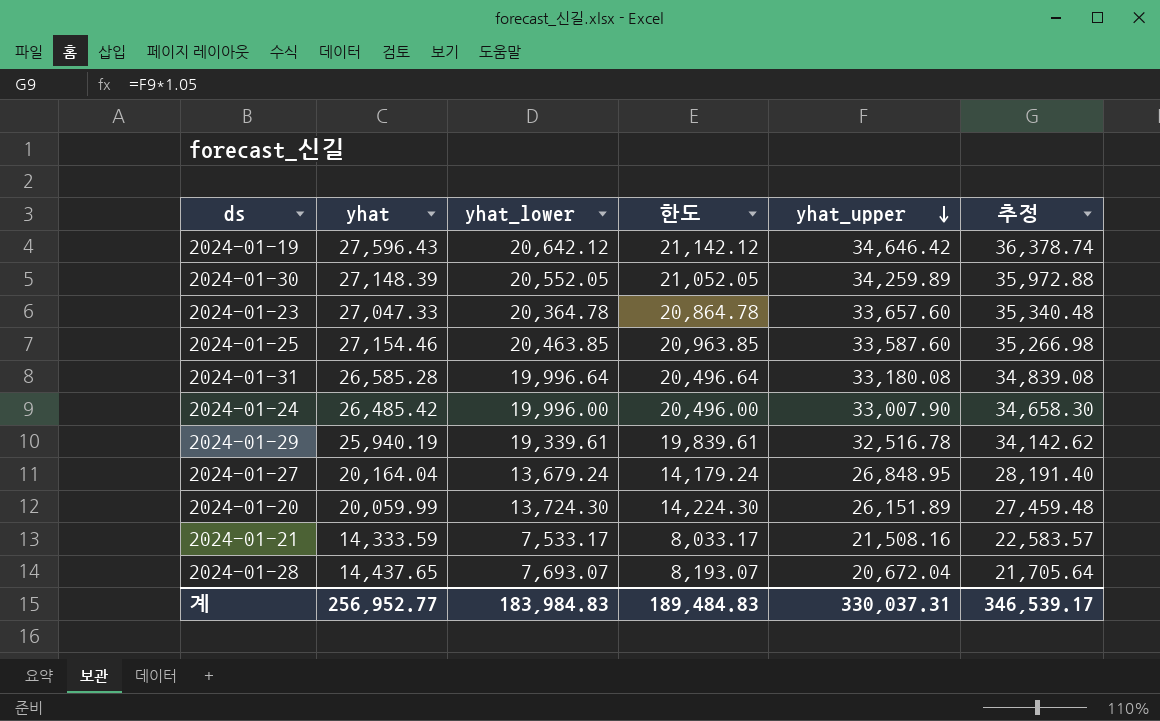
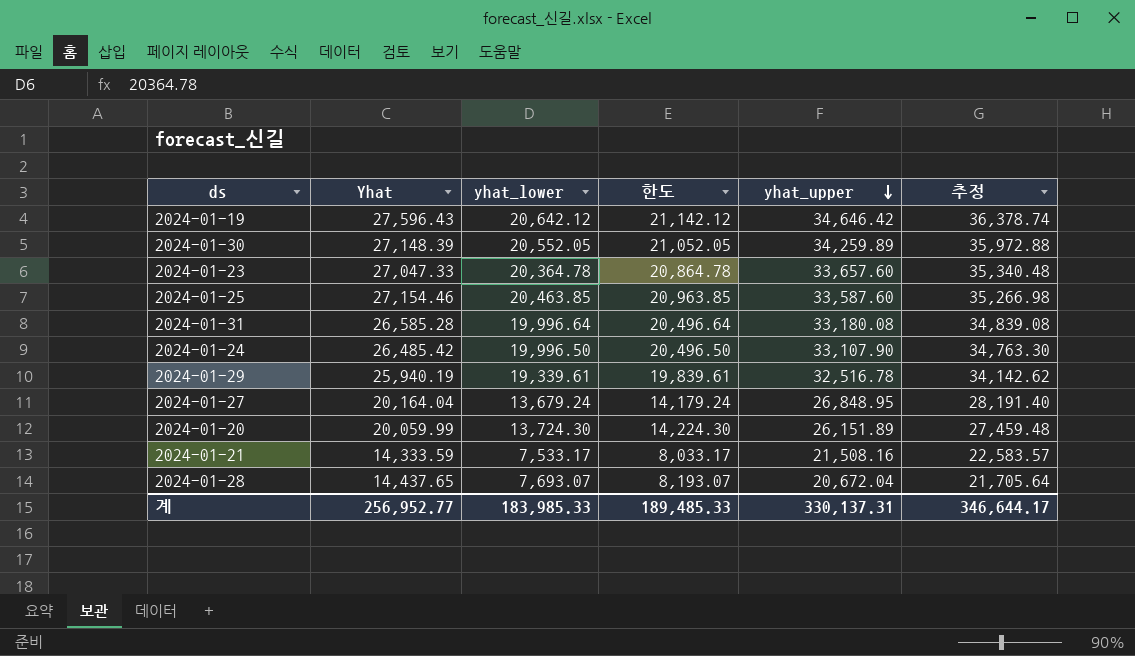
column name: yhat -> Yhat
2024-01-24 | yhat_lower: 19,996.00 -> 19,996.50
2024-01-24 | 한도: 20,496.00 -> 20,496.50
2024-01-24 | yhat_upper: 33,007.90 -> 33,107.90
2024-01-24 | 추정: 34,658.30 -> 34,763.30
계 | yhat_lower: 183,984.83 -> 183,985.33
계 | 한도: 189,484.83 -> 189,485.33
계 | yhat_upper: 330,037.31 -> 330,137.31
계 | 추정: 346,539.17 -> 346,644.17

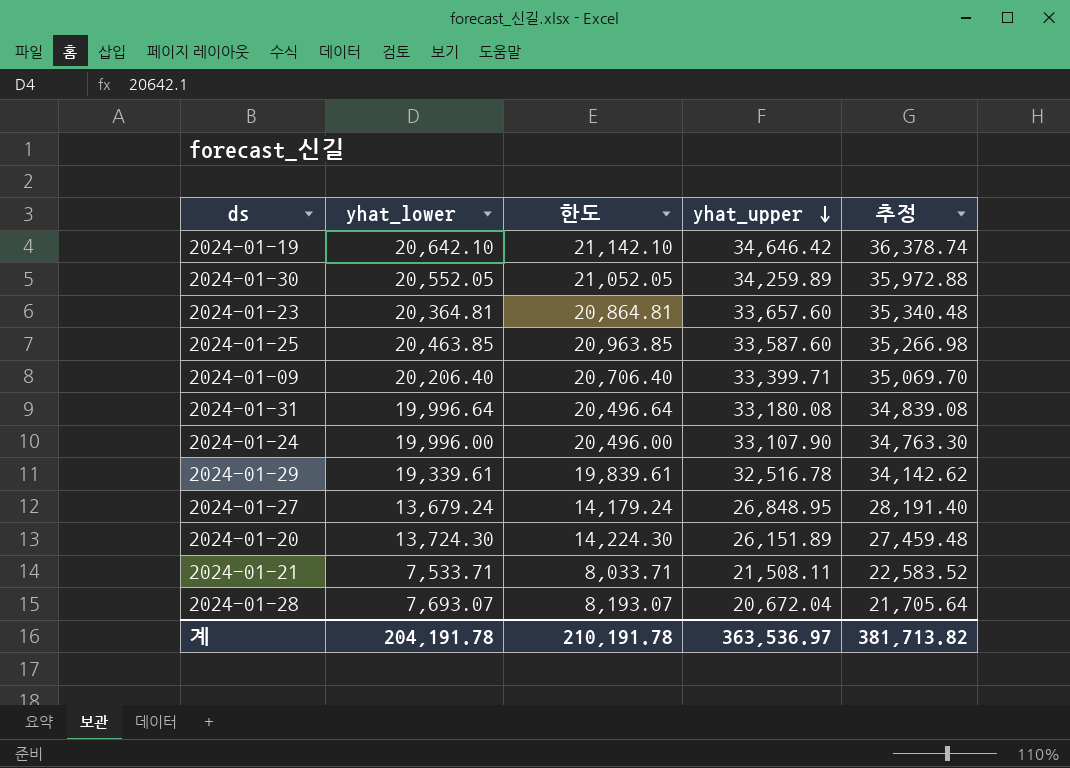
column Yhat | position: 2 -> none
2024-01-19 | yhat_lower: 20,642.12 -> 20,642.10
2024-01-19 | 한도: 21,142.12 -> 21,142.10
2024-01-23 | yhat_lower: 20,364.78 -> 20,364.81
2024-01-23 | 한도: 20,864.78 -> 20,864.81
row 2024-01-09: none -> 20,206.40 | 20,706.40 | 33,399.71 | 35,069.70
2024-01-24 | yhat_lower: 19,996.50 -> 19,996.00
2024-01-24 | 한도: 20,496.50 -> 20,496.00
2024-01-21 | yhat_lower: 7,533.17 -> 7,533.71
2024-01-21 | 한도: 8,033.17 -> 8,033.71
2024-01-21 | yhat_upper: 21,508.16 -> 21,508.11
2024-01-21 | 추정: 22,583.57 -> 22,583.52
계 | yhat_lower: 183,985.33 -> 204,191.78
계 | 한도: 189,485.33 -> 210,191.78
계 | yhat_upper: 330,137.31 -> 363,536.97
계 | 추정: 346,644.17 -> 381,713.82

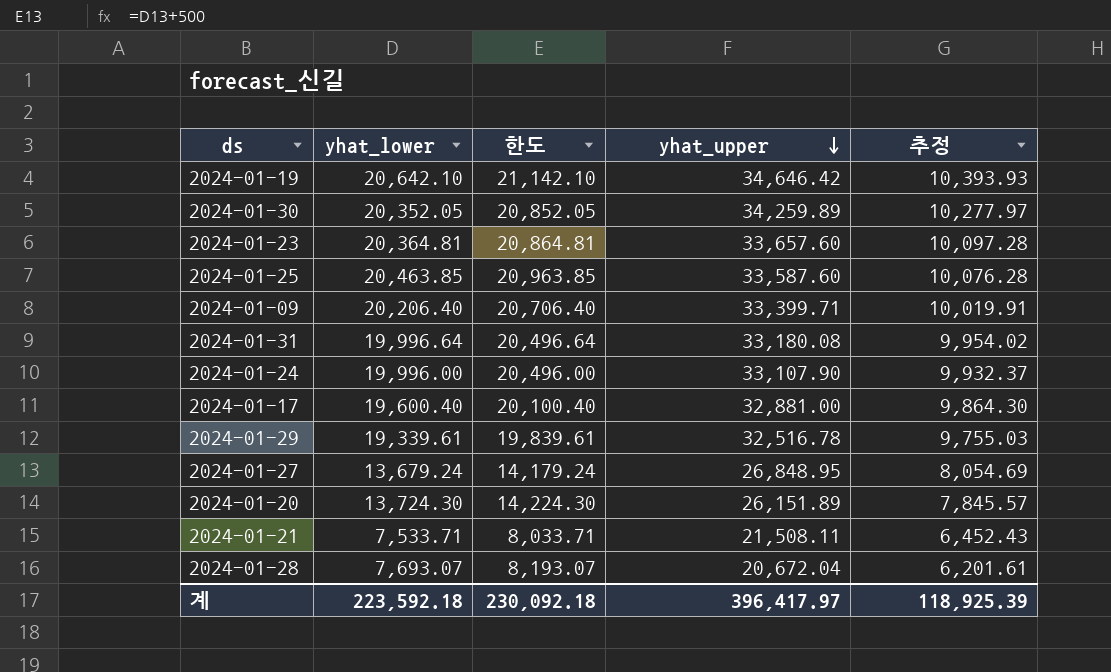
column 추정 | formula: [yhat_upper] * 1.05 -> [yhat_upper] * 0.3
2024-01-30 | yhat_lower: 20,552.05 -> 20,352.05
2024-01-30 | 한도: 21,052.05 -> 20,852.05
row 2024-01-17: none -> 19,600.40 | 20,100.40 | 32,881.00 | 9,864.30
계 | yhat_lower: 204,191.78 -> 223,592.18
계 | 한도: 210,191.78 -> 230,092.18
계 | yhat_upper: 363,536.97 -> 396,417.97
계 | 추정: 381,713.82 -> 118,925.39

